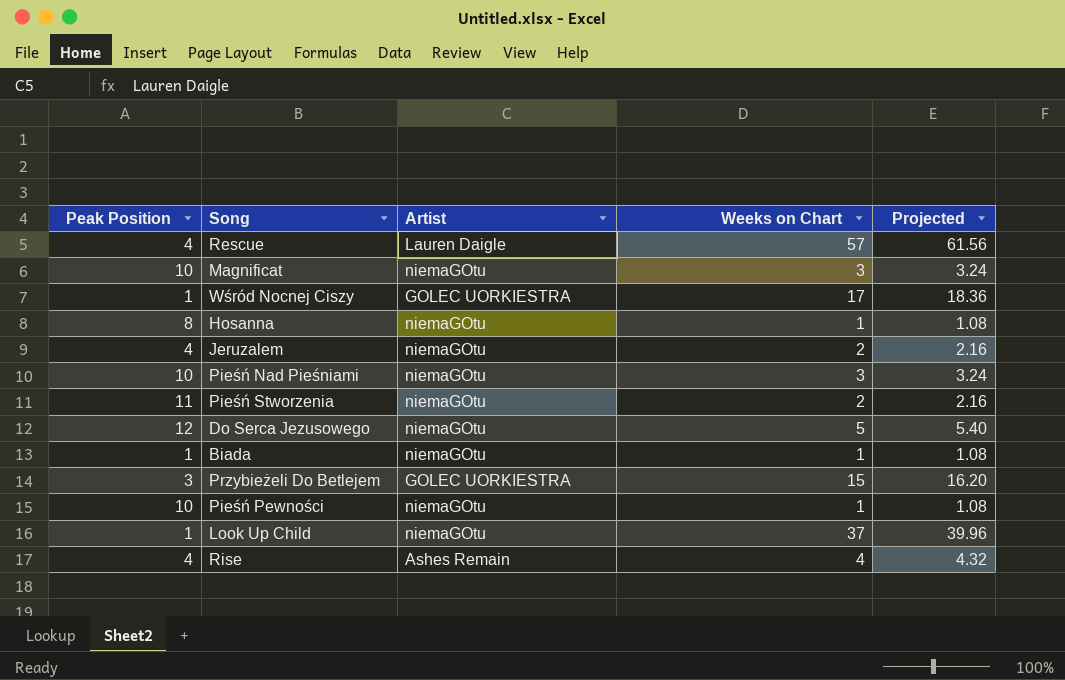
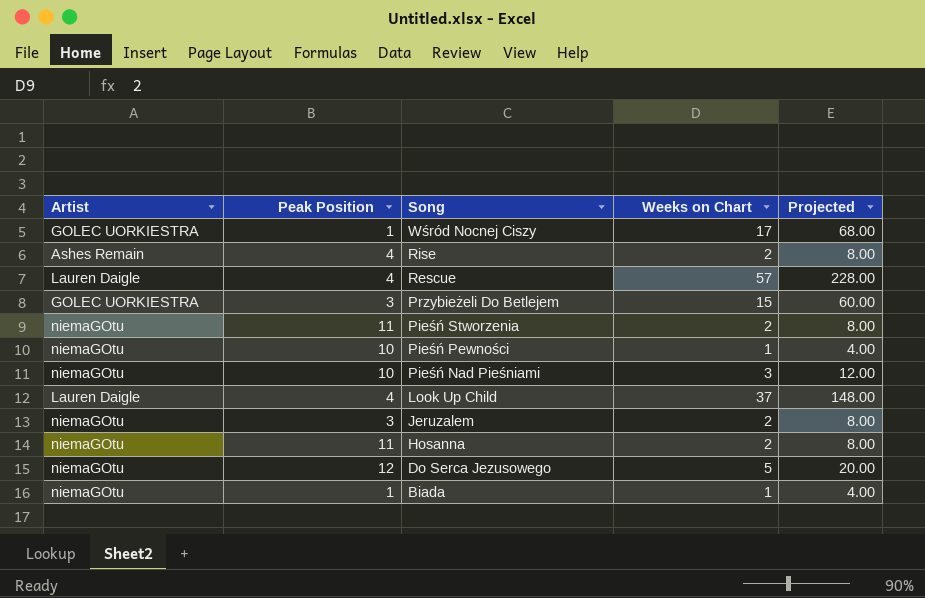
row order: none -> Song descending
column Artist | position: 3 -> 1
column Projected | formula: [Weeks on Chart] * 1.08 -> [Weeks on Chart] * 4
row Magnificat: 10 | niemaGOtu | 3 | 3.24 -> none
Rise | Weeks on Chart: 4 -> 2
Look Up Child | Artist: niemaGOtu -> Lauren Daigle
Look Up Child | Peak Position: 1 -> 4
Jeruzalem | Peak Position: 4 -> 3
Hosanna | Peak Position: 8 -> 11
Hosanna | Weeks on Chart: 1 -> 2

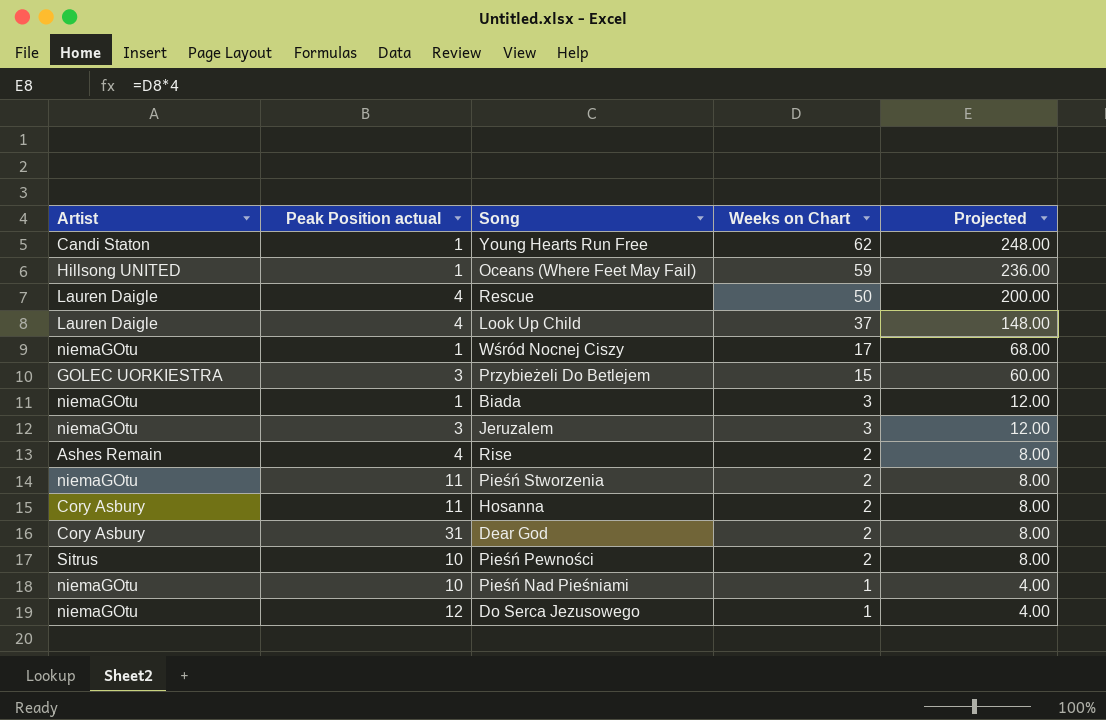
row order: Song descending -> Weeks on Chart descending
column name: Peak Position -> Peak Position actual
row Young Hearts Run Free: none -> Candi Staton | 1 | 62 | 248.00
row Oceans (Where Feet May Fail): none -> Hillsong UNITED | 1 | 59 | 236.00
Rescue | Weeks on Chart: 57 -> 50
Rescue | Projected: 228.00 -> 200.00
Wśród Nocnej Ciszy | Artist: GOLEC UORKIESTRA -> niemaGOtu
Biada | Weeks on Chart: 1 -> 3
Biada | Projected: 4.00 -> 12.00
Jeruzalem | Weeks on Chart: 2 -> 3
Jeruzalem | Projected: 8.00 -> 12.00
Hosanna | Artist: niemaGOtu -> Cory Asbury
row Dear God: none -> Cory Asbury | 31 | 2 | 8.00
Pieśń Pewności | Artist: niemaGOtu -> Sitrus
Pieśń Pewności | Weeks on Chart: 1 -> 2
Pieśń Pewności | Projected: 4.00 -> 8.00
Pieśń Nad Pieśniami | Weeks on Chart: 3 -> 1
Pieśń Nad Pieśniami | Projected: 12.00 -> 4.00
Do Serca Jezusowego | Weeks on Chart: 5 -> 1
Do Serca Jezusowego | Projected: 20.00 -> 4.00

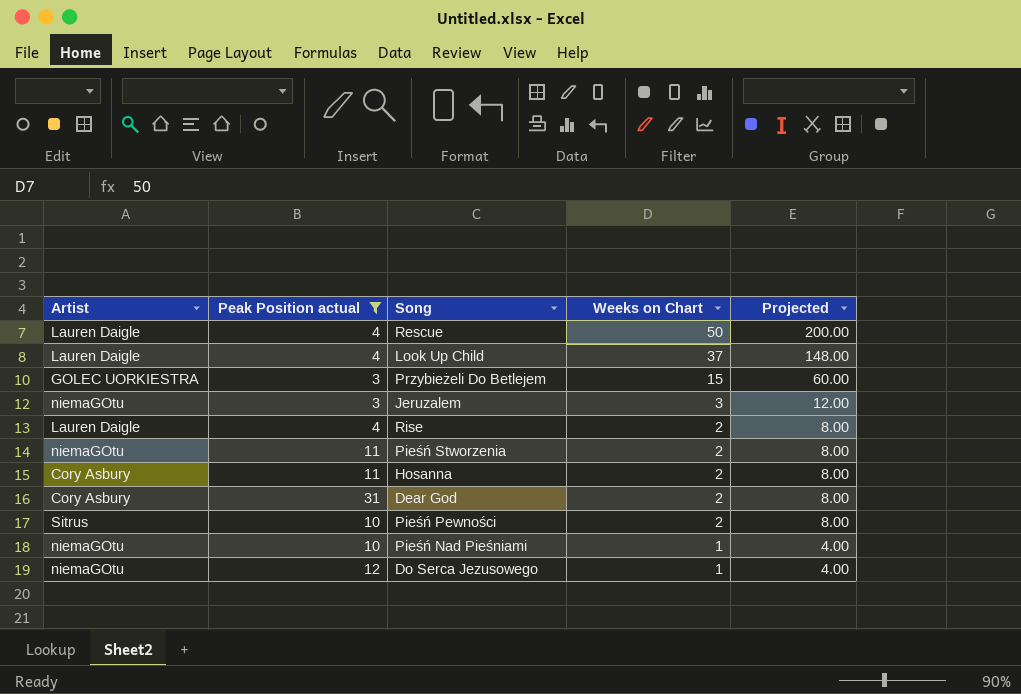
filter: none -> Peak Position actual != 1
Rise | Artist: Ashes Remain -> Lauren Daigle

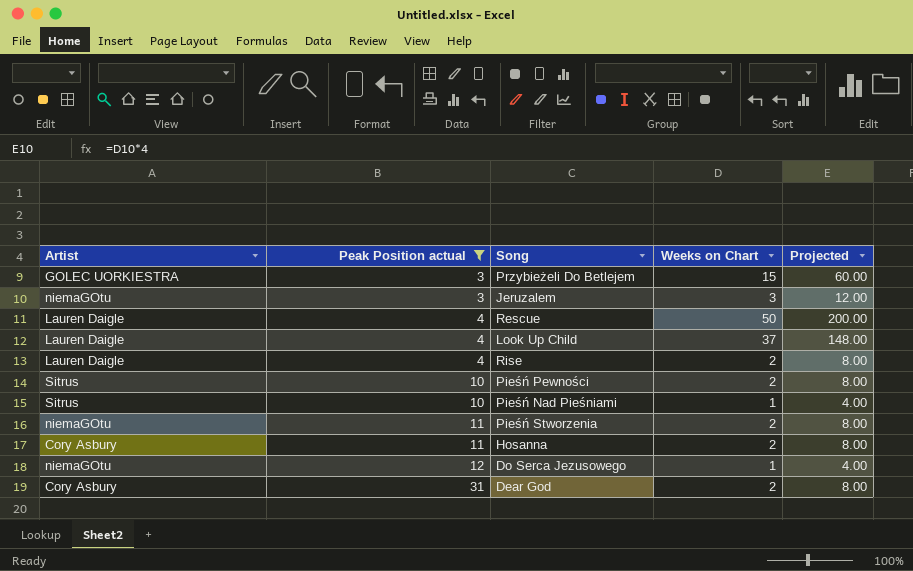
row order: Weeks on Chart descending -> Peak Position actual ascending
Pieśń Nad Pieśniami | Artist: niemaGOtu -> Sitrus

